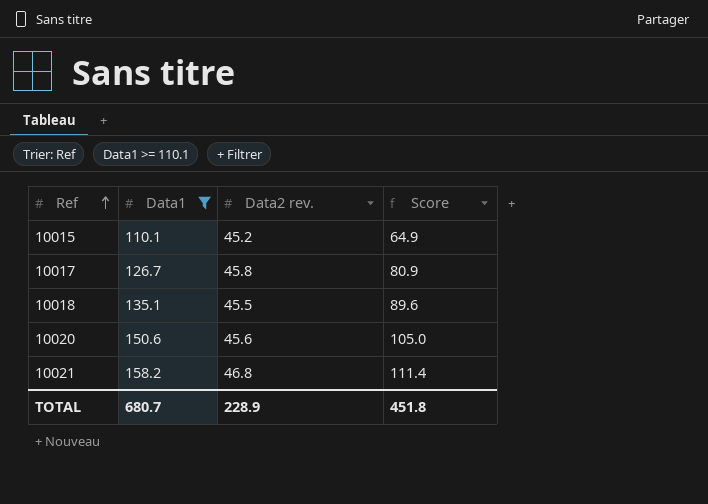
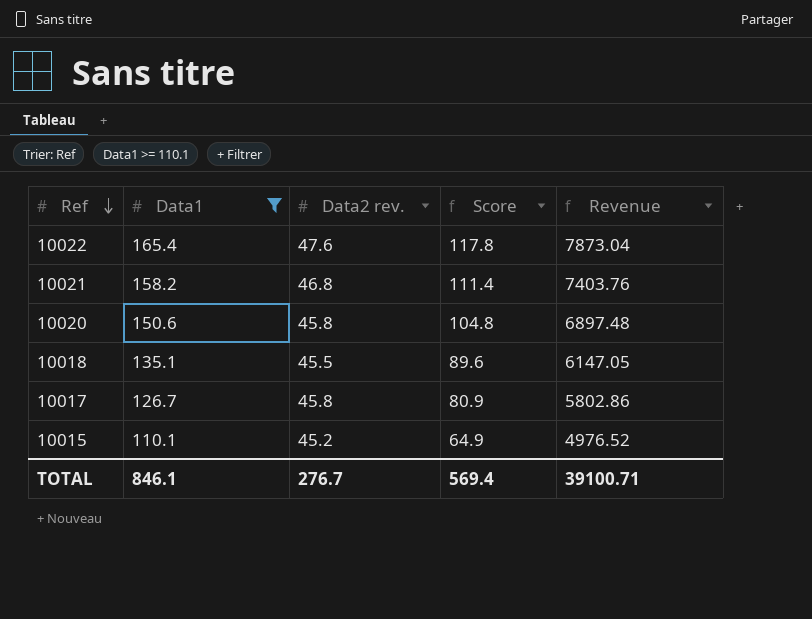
row order: Ref ascending -> Ref descending
column Revenue | formula: none -> [Data1] * [Data2 rev.]
row 10022: none -> 165.4 | 47.6 | 117.8 | 7873.04
10020 | Data2 rev.: 45.6 -> 45.8
10020 | Score: 105.0 -> 104.8
TOTAL | Data1: 680.7 -> 846.1
TOTAL | Data2 rev.: 228.9 -> 276.7
TOTAL | Score: 451.8 -> 569.4

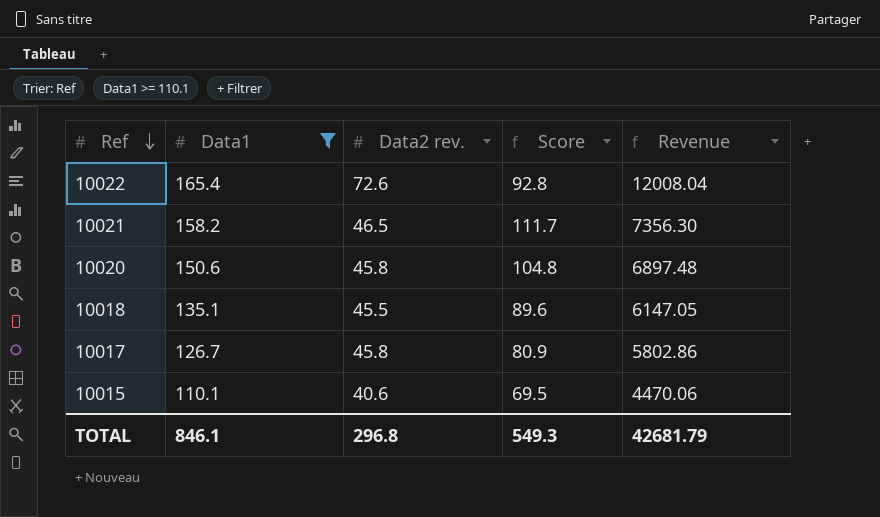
10022 | Data2 rev.: 47.6 -> 72.6
10022 | Score: 117.8 -> 92.8
10022 | Revenue: 7873.04 -> 12008.04
10021 | Data2 rev.: 46.8 -> 46.5
10021 | Score: 111.4 -> 111.7
10021 | Revenue: 7403.76 -> 7356.30
10015 | Data2 rev.: 45.2 -> 40.6
10015 | Score: 64.9 -> 69.5
10015 | Revenue: 4976.52 -> 4470.06
TOTAL | Data2 rev.: 276.7 -> 296.8
TOTAL | Score: 569.4 -> 549.3
TOTAL | Revenue: 39100.71 -> 42681.79

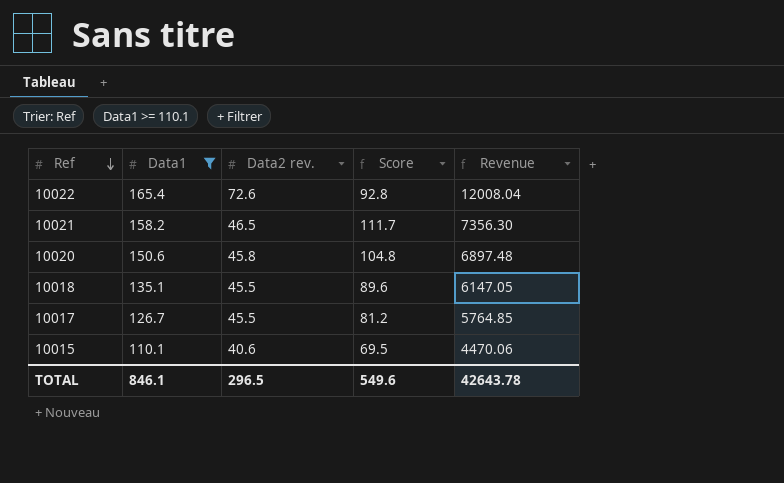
10017 | Data2 rev.: 45.8 -> 45.5
10017 | Score: 80.9 -> 81.2
10017 | Revenue: 5802.86 -> 5764.85
TOTAL | Data2 rev.: 296.8 -> 296.5
TOTAL | Score: 549.3 -> 549.6
TOTAL | Revenue: 42681.79 -> 42643.78

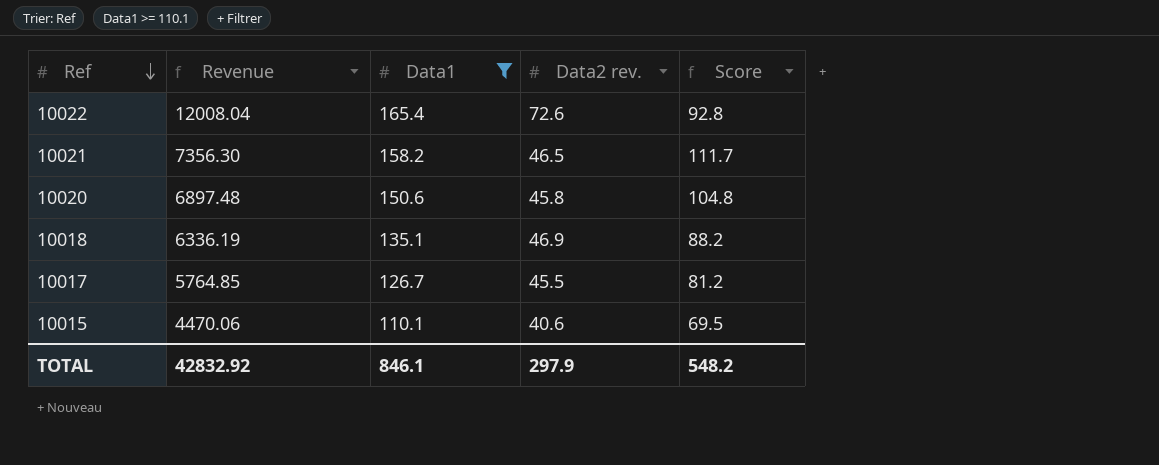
column Revenue | position: 5 -> 2
10018 | Revenue: 6147.05 -> 6336.19
10018 | Data2 rev.: 45.5 -> 46.9
10018 | Score: 89.6 -> 88.2
TOTAL | Revenue: 42643.78 -> 42832.92
TOTAL | Data2 rev.: 296.5 -> 297.9
TOTAL | Score: 549.6 -> 548.2

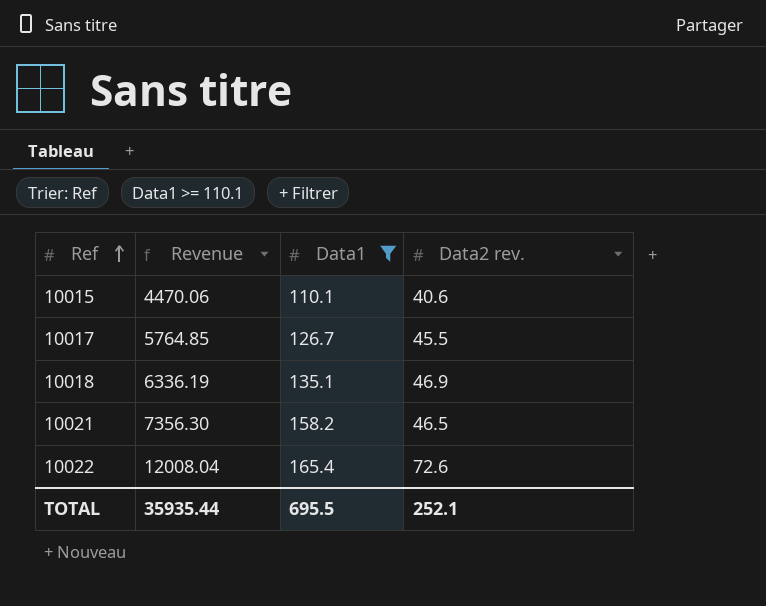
row order: Ref descending -> Ref ascending
column Score | formula: [Data1] - [Data2 rev.] -> none
row 10020: 6897.48 | 150.6 | 45.8 | 104.8 -> none
TOTAL | Revenue: 42832.92 -> 35935.44
TOTAL | Data1: 846.1 -> 695.5
TOTAL | Data2 rev.: 297.9 -> 252.1

